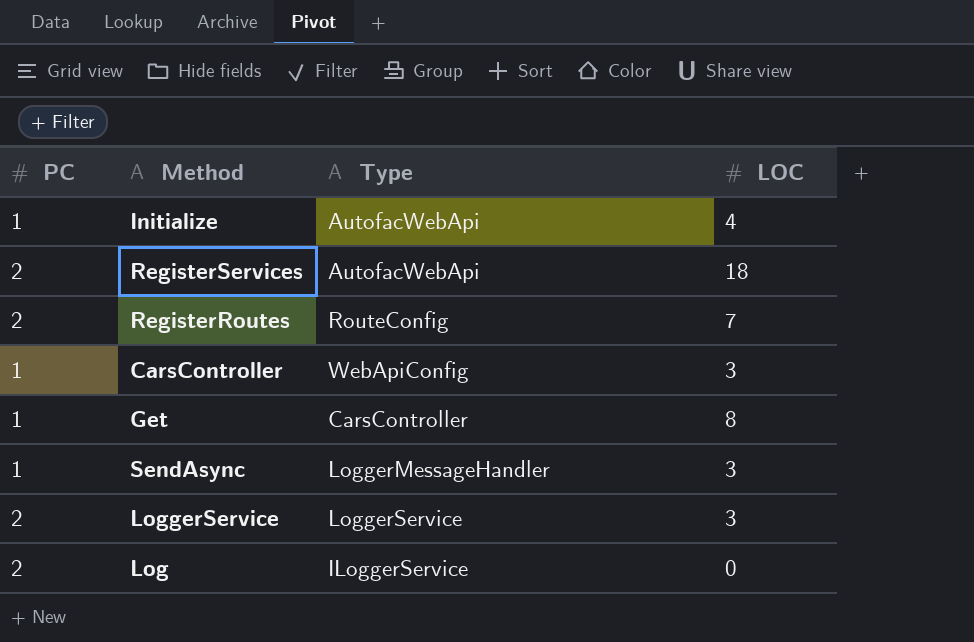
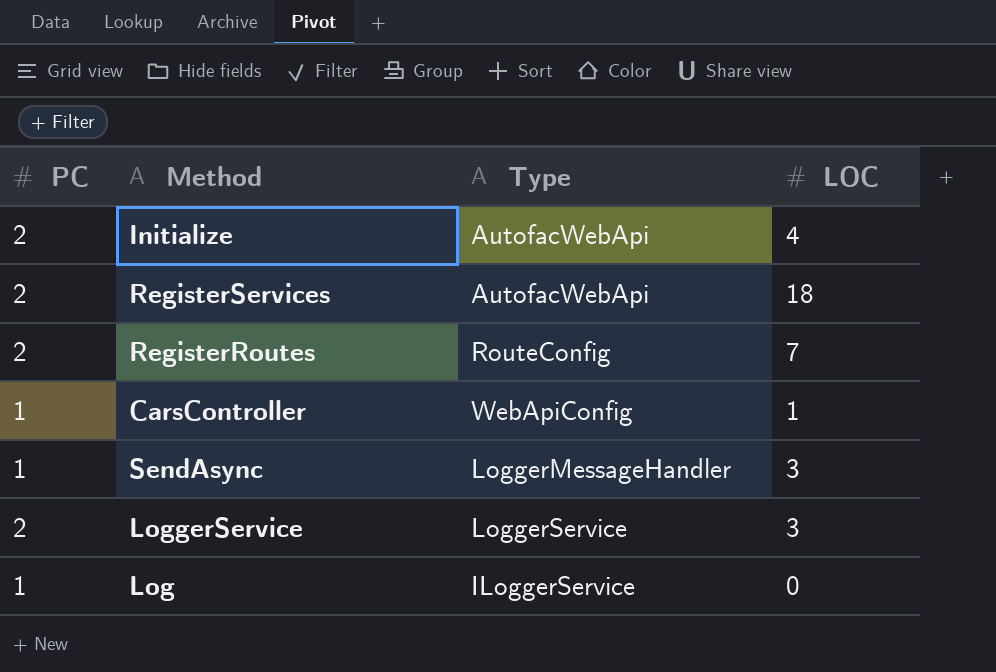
row Get: 1 | CarsController | 8 -> none
Initialize | PC: 1 -> 2
CarsController | LOC: 3 -> 1
Log | PC: 2 -> 1

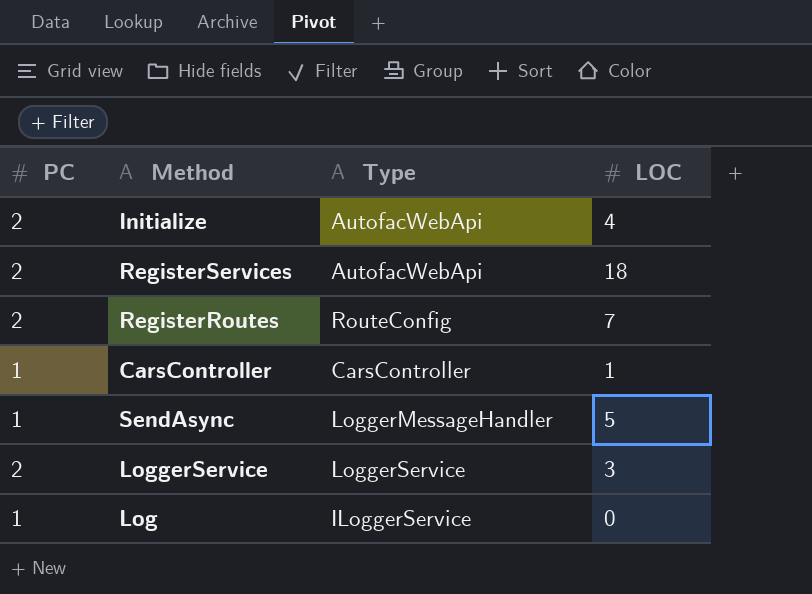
CarsController | Type: WebApiConfig -> CarsController
SendAsync | LOC: 3 -> 5

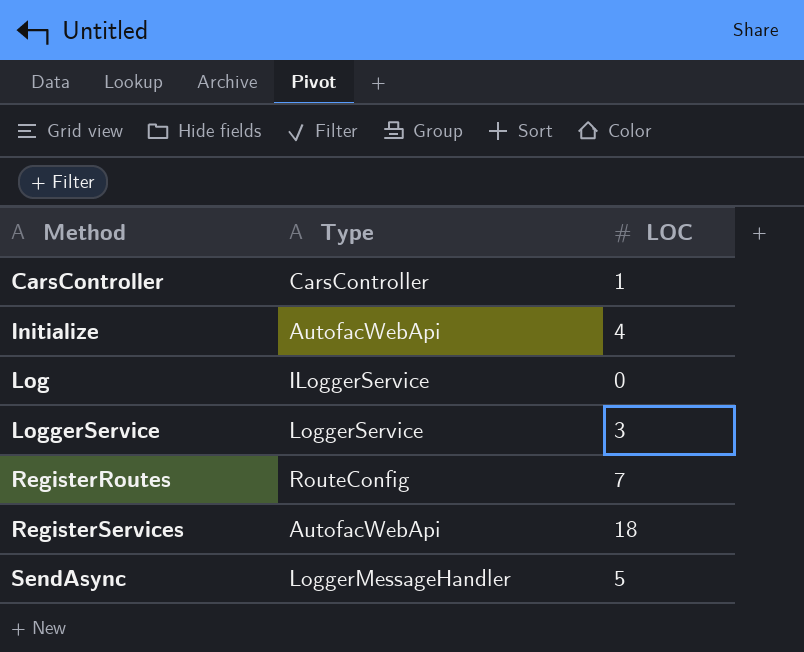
row order: none -> Method ascending
column PC | position: 1 -> none

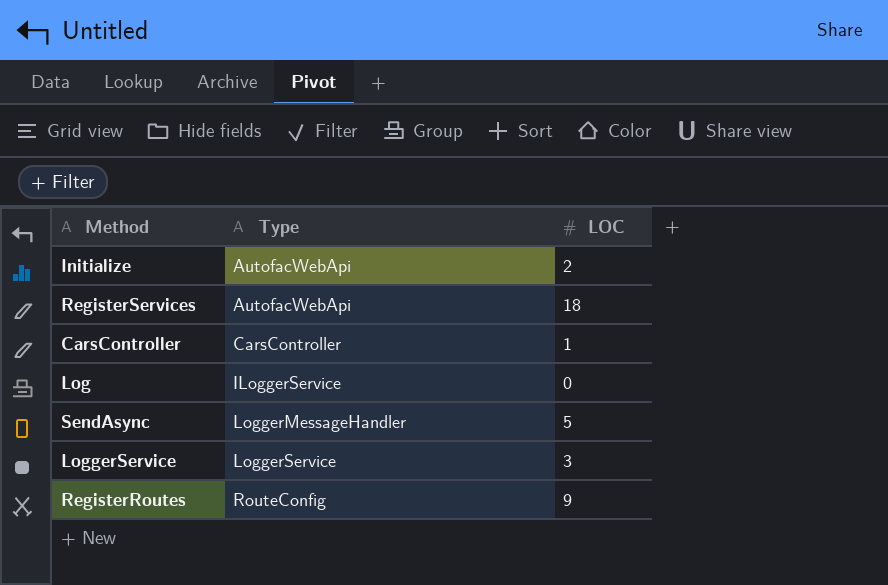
row order: Method ascending -> Type ascending
Initialize | LOC: 4 -> 2
RegisterRoutes | LOC: 7 -> 9

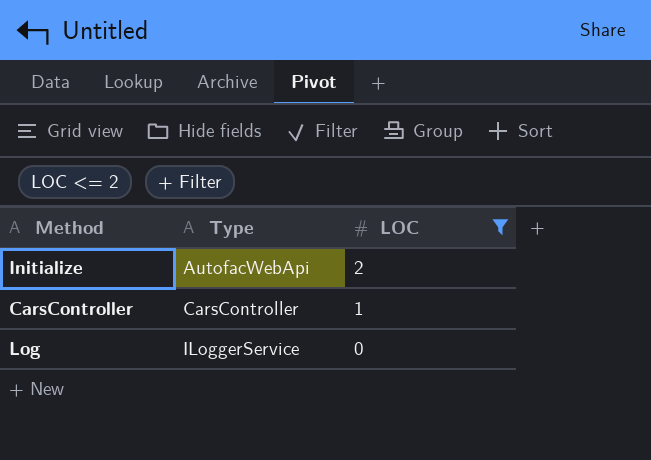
filter: none -> LOC <= 2

